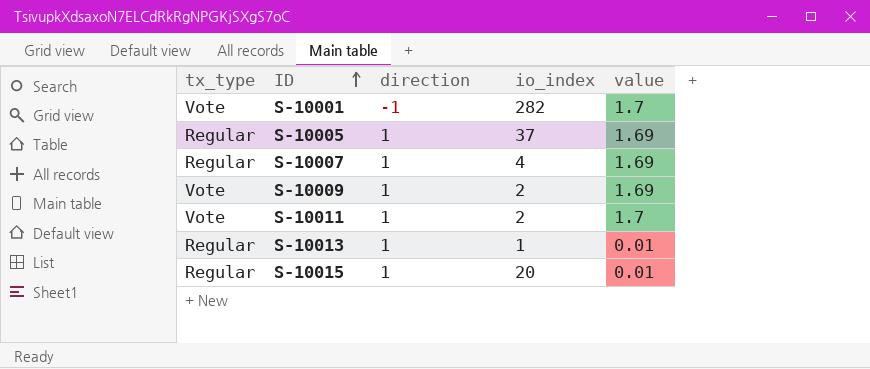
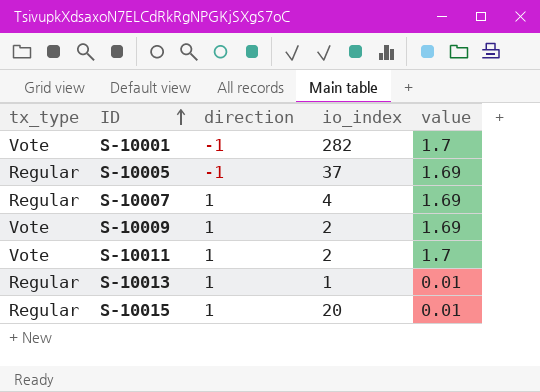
S-10005 | direction: 1 -> -1

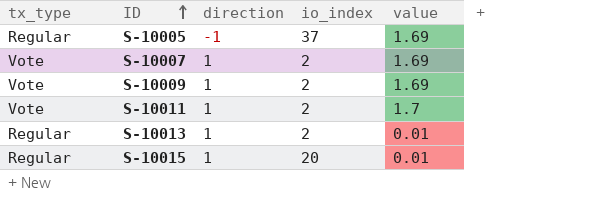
row S-10001: Vote | -1 | 282 | 1.7 -> none
S-10007 | tx_type: Regular -> Vote
S-10007 | io_index: 4 -> 2
S-10013 | io_index: 1 -> 2

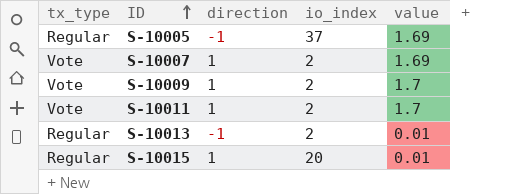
S-10009 | value: 1.69 -> 1.7
S-10013 | direction: 1 -> -1

